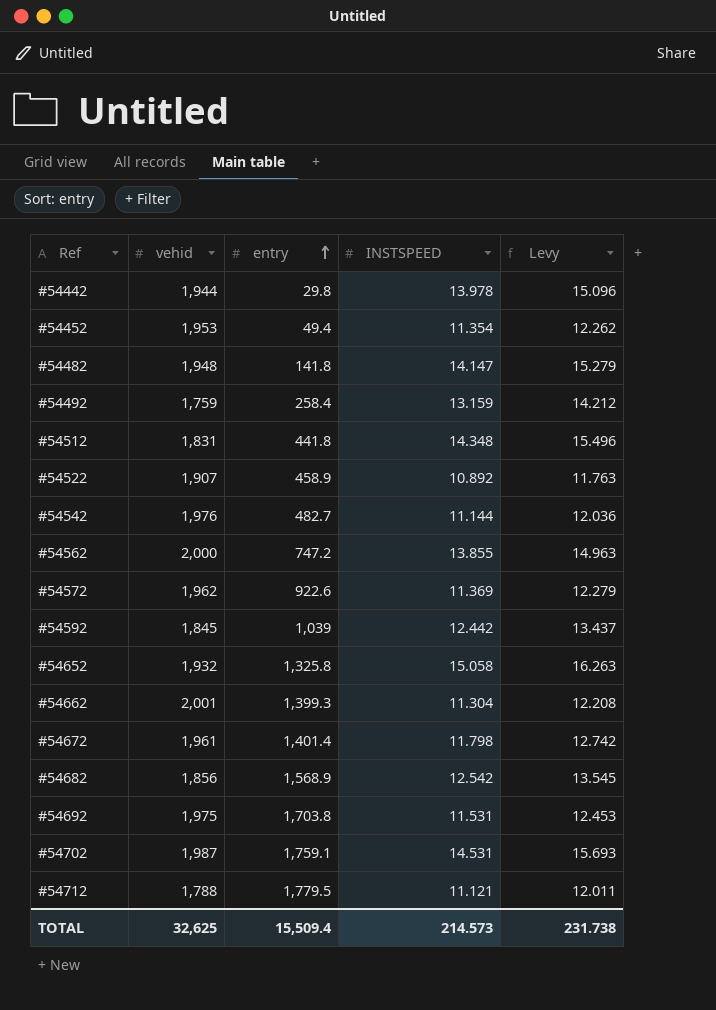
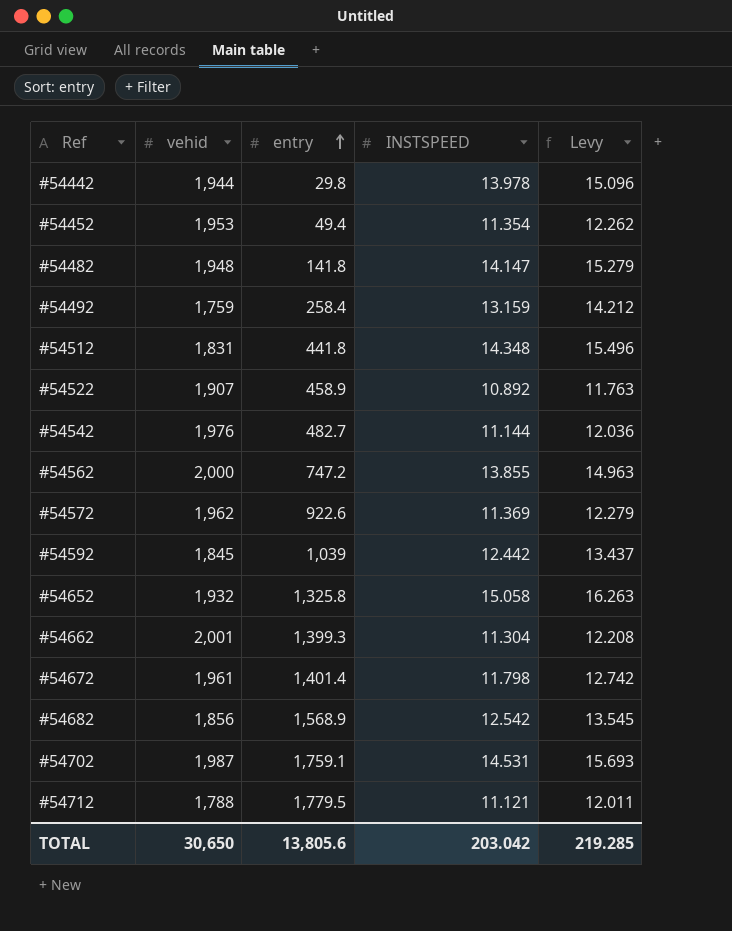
row #54692: 1,975 | 1,703.8 | 11.531 | 12.453 -> none
TOTAL | vehid: 32,625 -> 30,650
TOTAL | entry: 15,509.4 -> 13,805.6
TOTAL | INSTSPEED: 214.573 -> 203.042
TOTAL | Levy: 231.738 -> 219.285

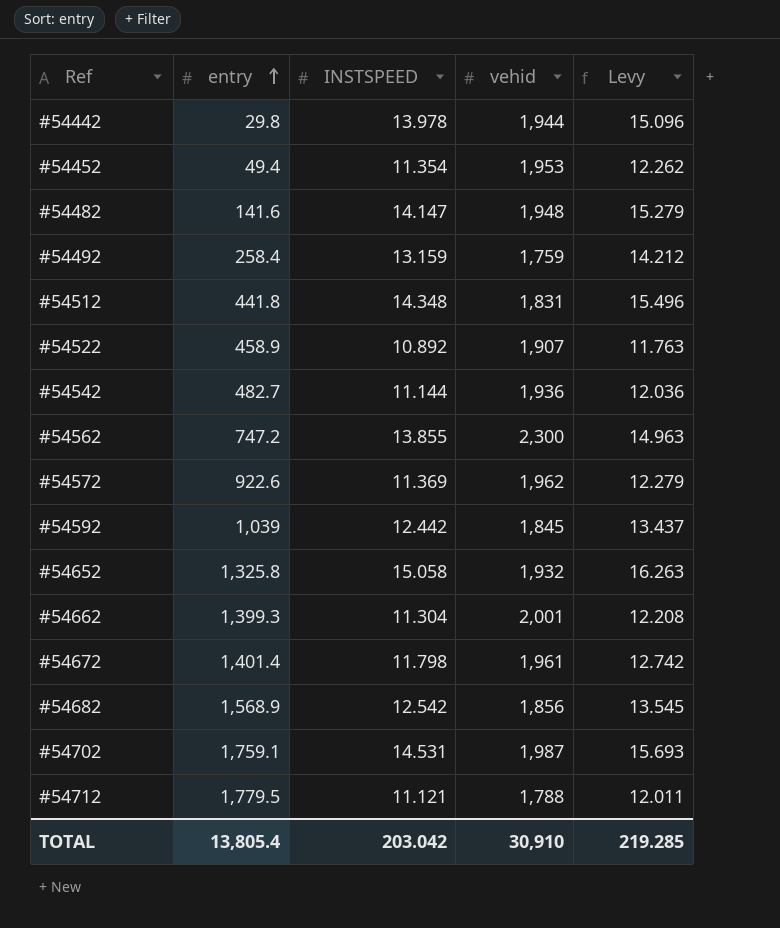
column vehid | position: 2 -> 4
#54482 | entry: 141.8 -> 141.6
#54542 | vehid: 1,976 -> 1,936
#54562 | vehid: 2,000 -> 2,300
TOTAL | entry: 13,805.6 -> 13,805.4
TOTAL | vehid: 30,650 -> 30,910

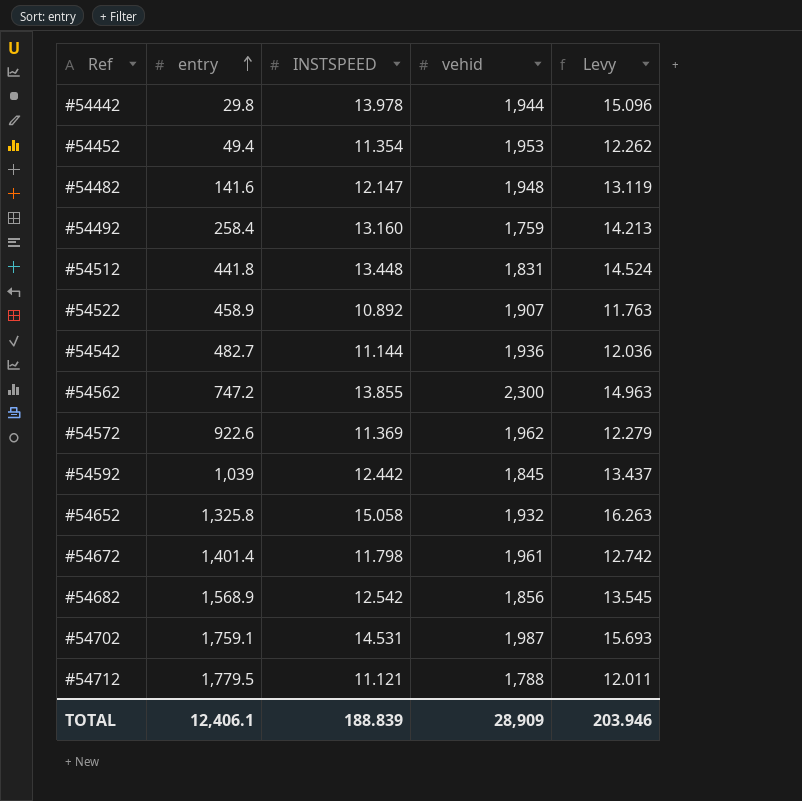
row #54662: 1,399.3 | 11.304 | 2,001 | 12.208 -> none
#54482 | INSTSPEED: 14.147 -> 12.147
#54482 | Levy: 15.279 -> 13.119
#54492 | INSTSPEED: 13.159 -> 13.160
#54492 | Levy: 14.212 -> 14.213
#54512 | INSTSPEED: 14.348 -> 13.448
#54512 | Levy: 15.496 -> 14.524
TOTAL | entry: 13,805.4 -> 12,406.1
TOTAL | INSTSPEED: 203.042 -> 188.839
TOTAL | vehid: 30,910 -> 28,909
TOTAL | Levy: 219.285 -> 203.946

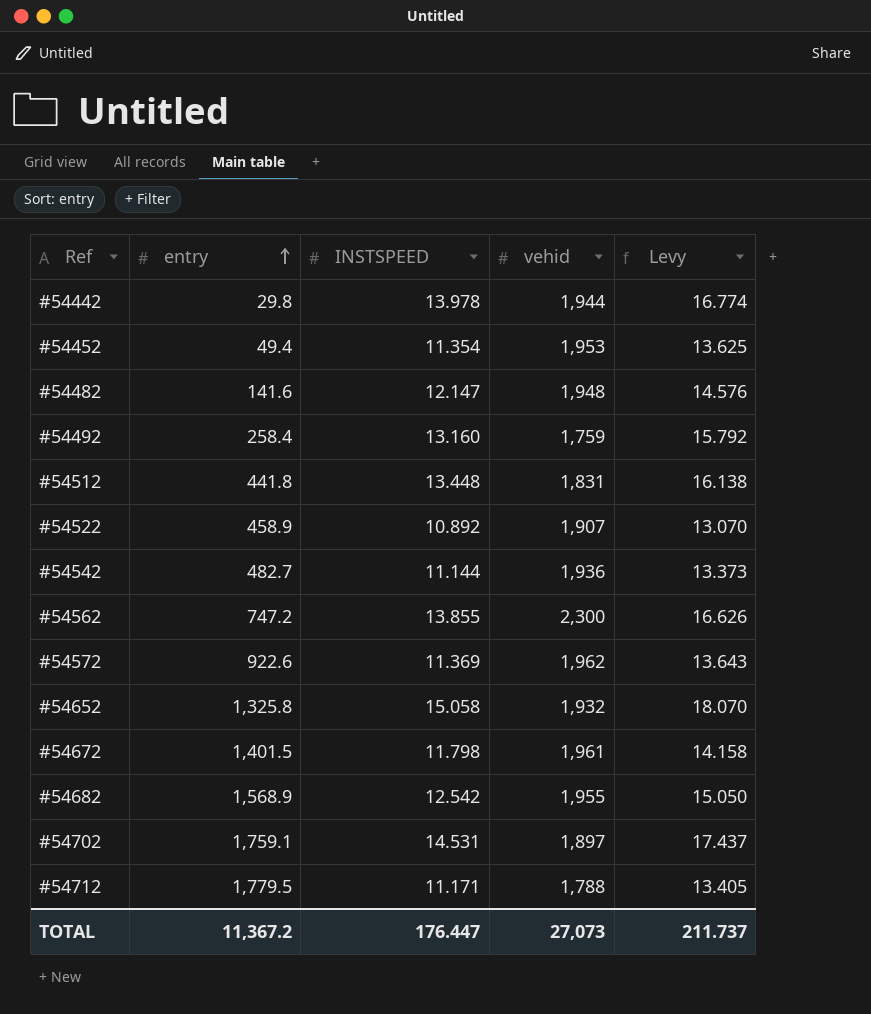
column Levy | formula: [INSTSPEED] * 1.08 -> [INSTSPEED] * 1.2
row #54592: 1,039 | 12.442 | 1,845 | 13.437 -> none
#54672 | entry: 1,401.4 -> 1,401.5
#54682 | vehid: 1,856 -> 1,955
#54702 | vehid: 1,987 -> 1,897
#54712 | INSTSPEED: 11.121 -> 11.171
TOTAL | entry: 12,406.1 -> 11,367.2
TOTAL | INSTSPEED: 188.839 -> 176.447
TOTAL | vehid: 28,909 -> 27,073
TOTAL | Levy: 203.946 -> 211.737

